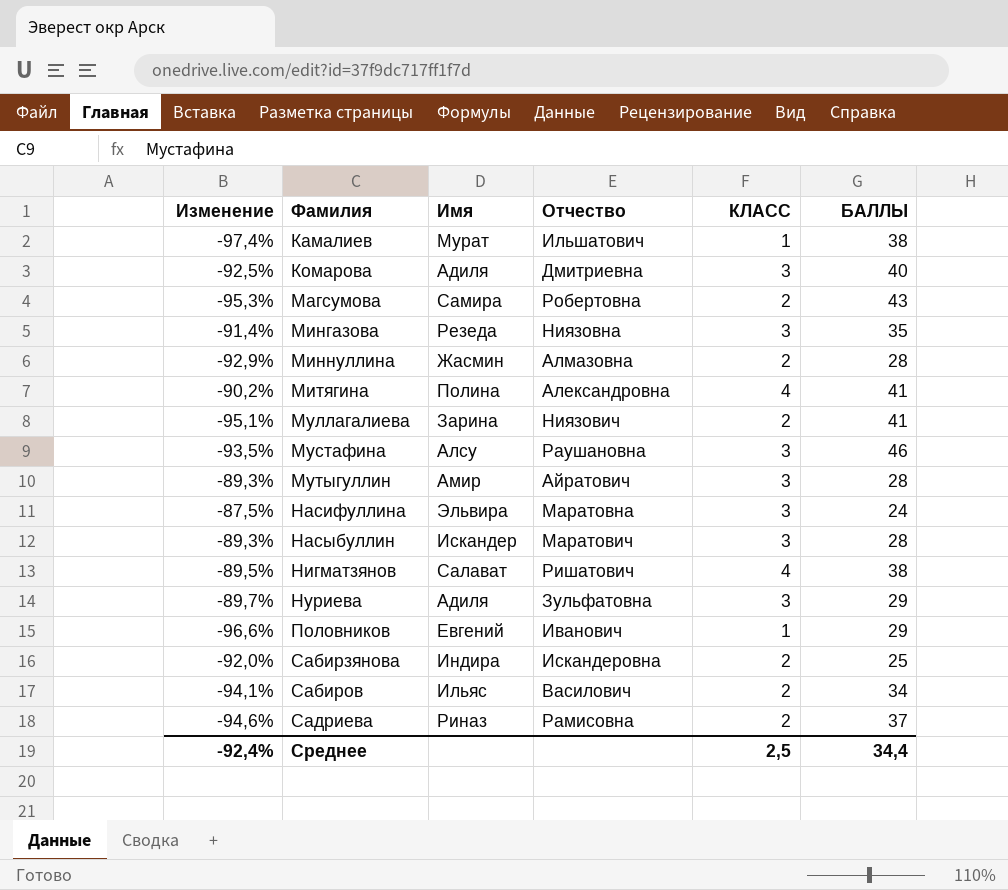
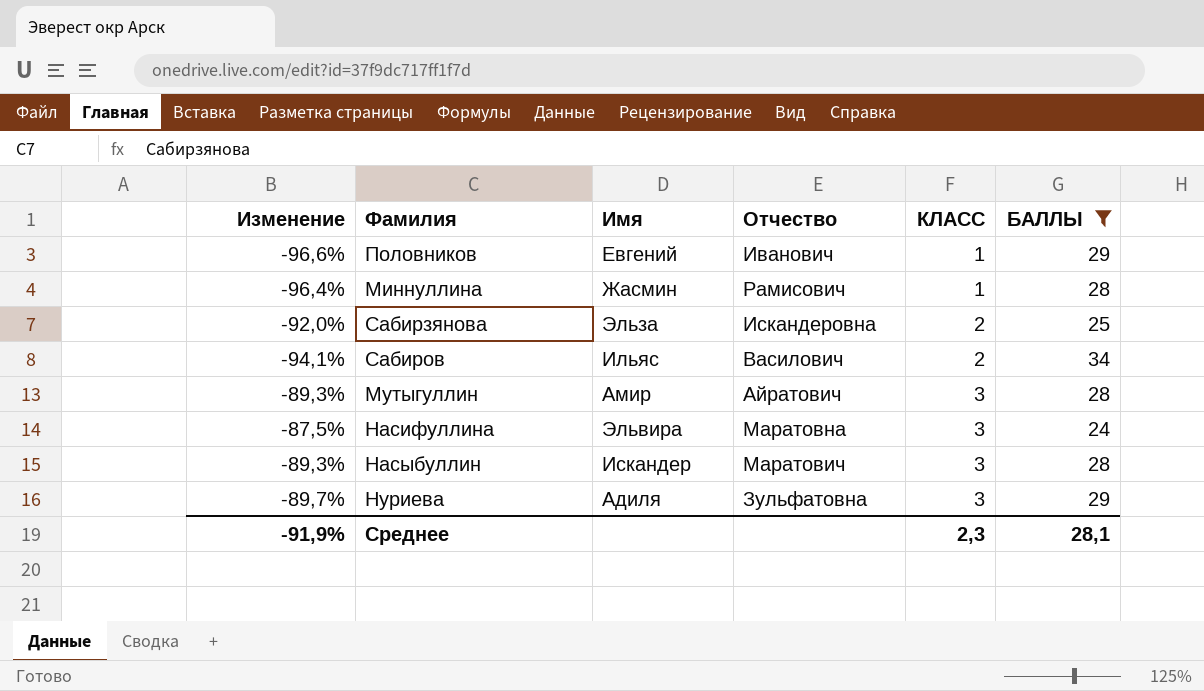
filter: none -> БАЛЛЫ <= 34
row order: Фамилия ascending -> КЛАСС ascending
Миннуллина | Изменение: -92,9% -> -96,4%
Миннуллина | Отчество: Алмазовна -> Рамисович
Миннуллина | КЛАСС: 2 -> 1
Сабирзянова | Имя: Индира -> Эльза
Среднее | Изменение: -92,4% -> -91,9%
Среднее | КЛАСС: 2,5 -> 2,3
Среднее | БАЛЛЫ: 34,4 -> 28,1

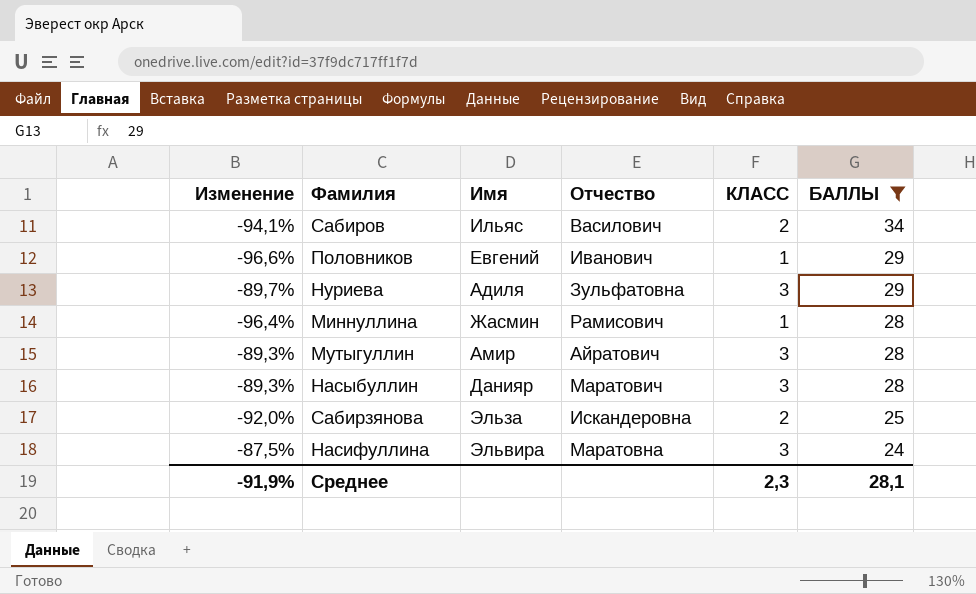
row order: КЛАСС ascending -> БАЛЛЫ descending
Насыбуллин | Имя: Искандер -> Данияр

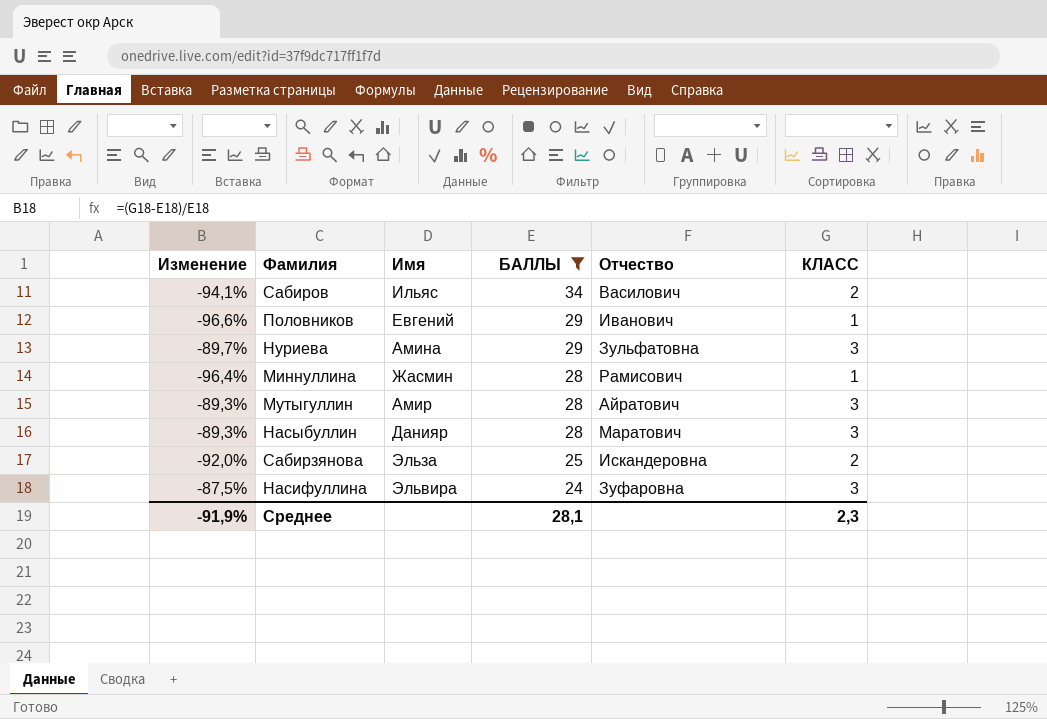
column БАЛЛЫ | position: 6 -> 4
Нуриева | Имя: Адиля -> Амина
Насифуллина | Отчество: Маратовна -> Зуфаровна

